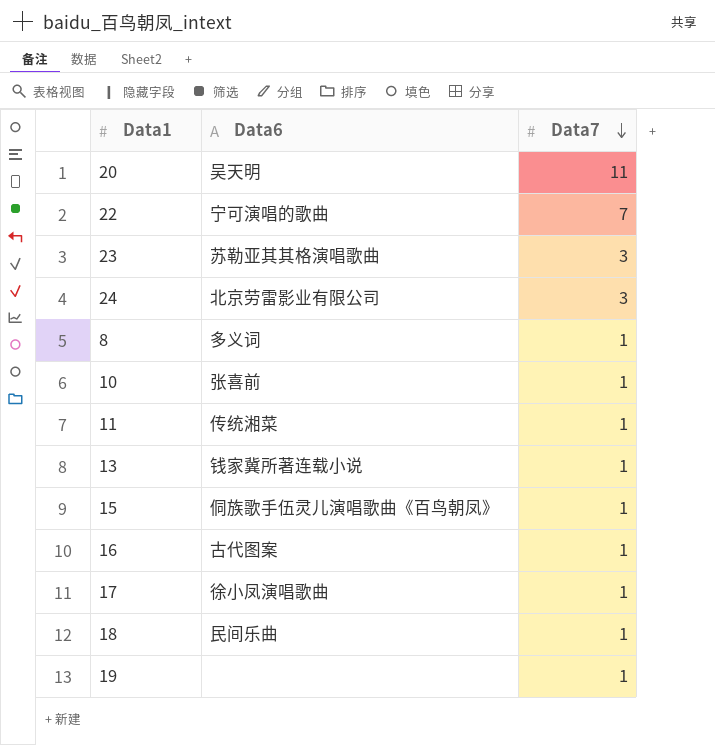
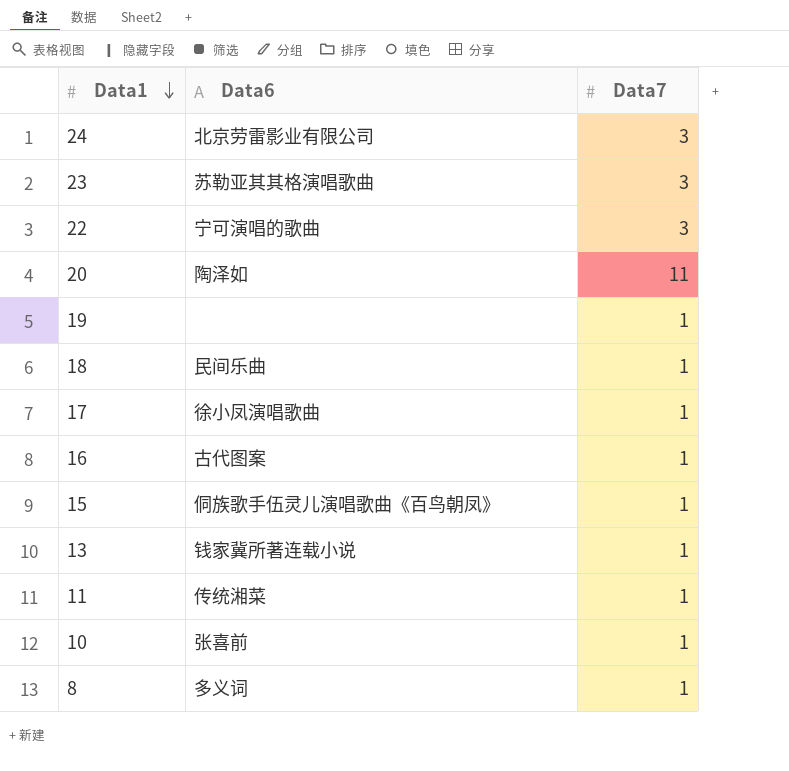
row order: Data7 descending -> Data1 descending
22 | Data7: 7 -> 3
20 | Data6: 吴天明 -> 陶泽如

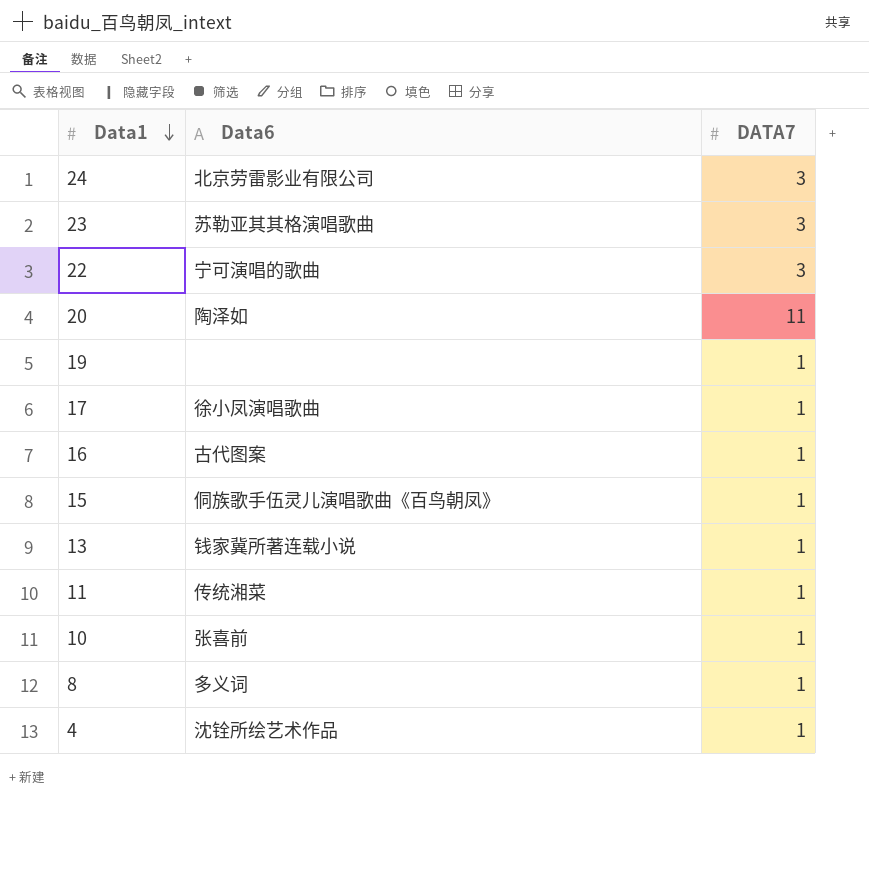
column name: Data7 -> DATA7
row 18: 民间乐曲 | 1 -> none
row 4: none -> 沈铨所绘艺术作品 | 1

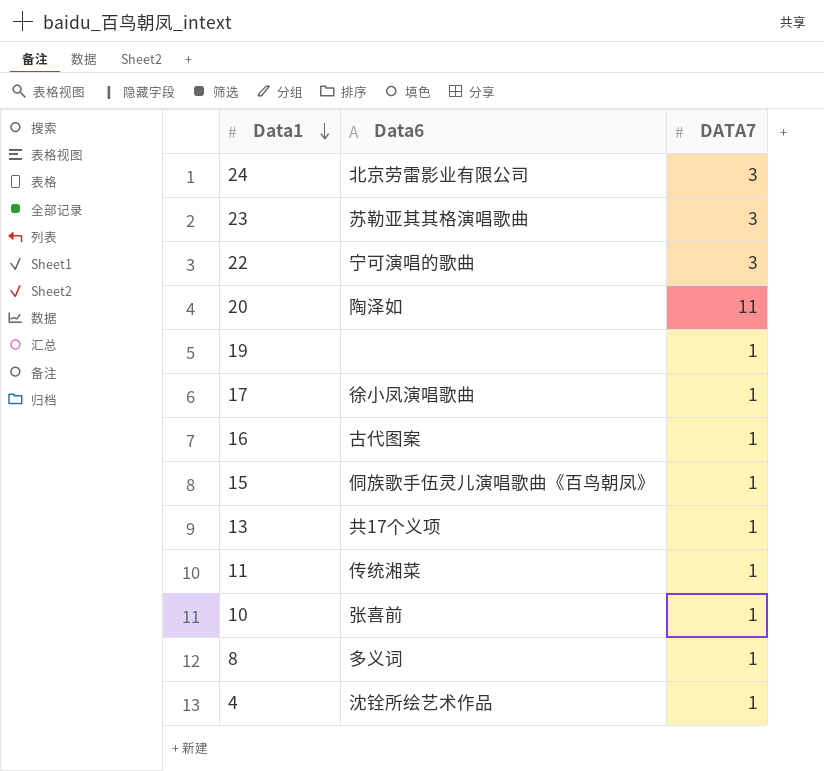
13 | Data6: 钱家冀所著连载小说 -> 共17个义项

